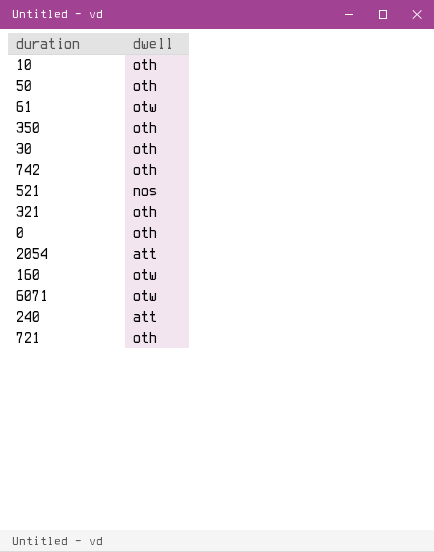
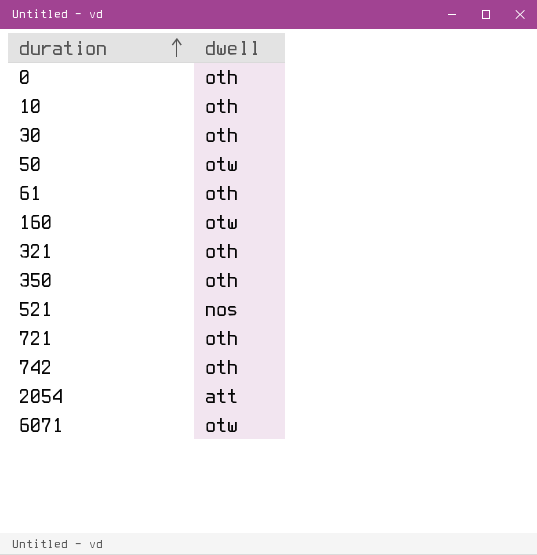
row order: none -> duration ascending
row 240: att -> none
50 | dwell: oth -> otw
61 | dwell: otw -> oth

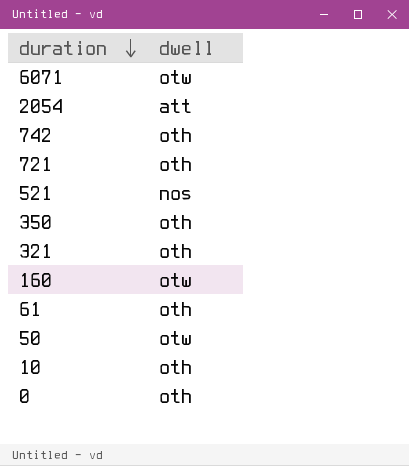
row order: duration ascending -> duration descending
row 30: oth -> none

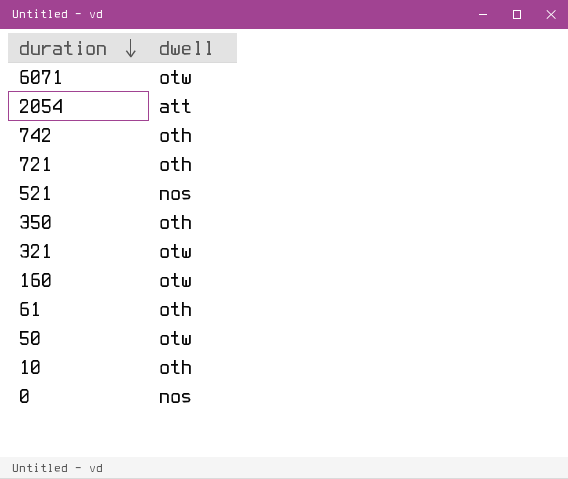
321 | dwell: oth -> otw
0 | dwell: oth -> nos

